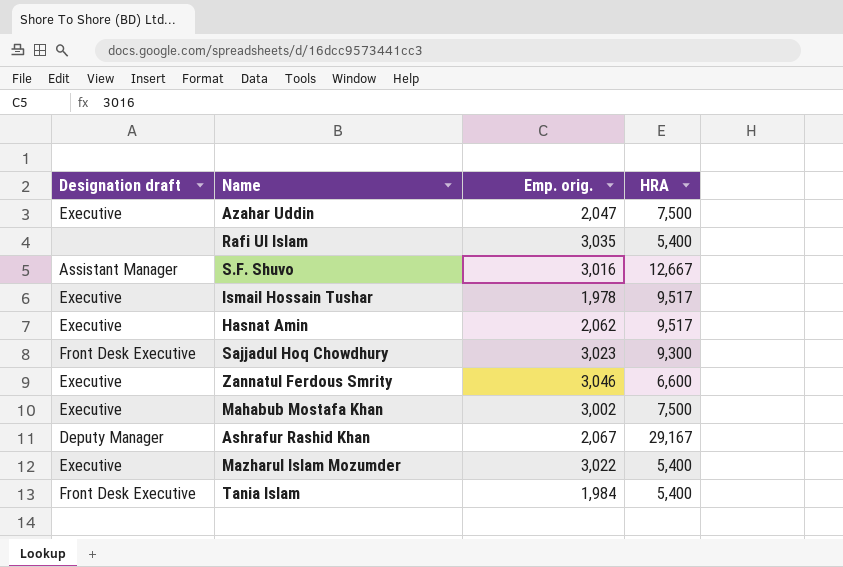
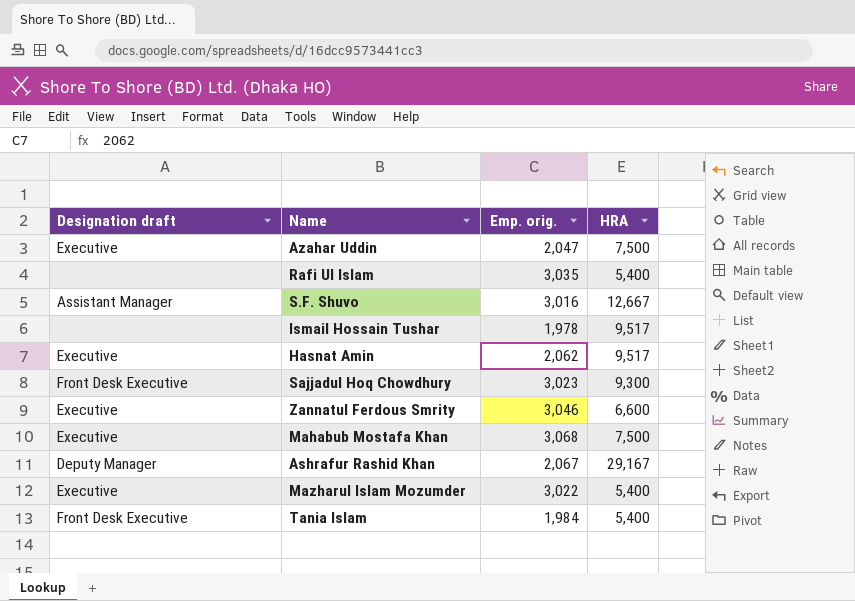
Ismail Hossain Tushar | Designation draft: Executive -> none
Mahabub Mostafa Khan | Emp. orig.: 3,002 -> 3,068

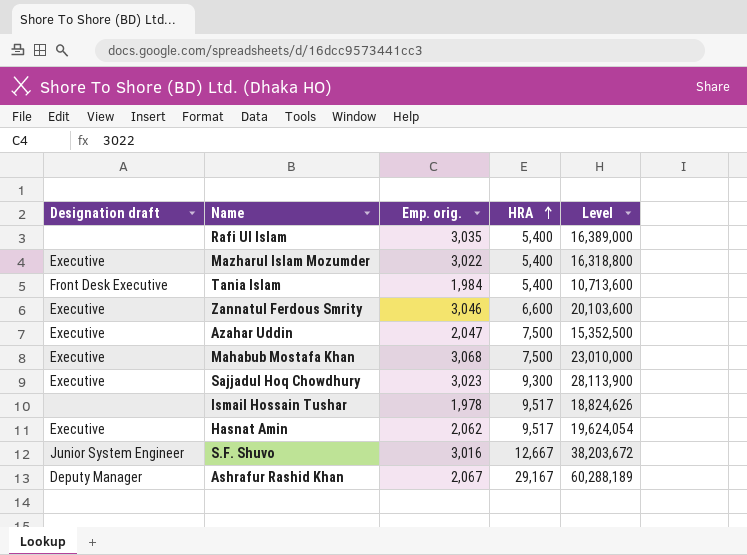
row order: none -> HRA ascending
column Level | formula: none -> [Emp. orig.] * [HRA]
Sajjadul Hoq Chowdhury | Designation draft: Front Desk Executive -> Executive
S.F. Shuvo | Designation draft: Assistant Manager -> Junior System Engineer

